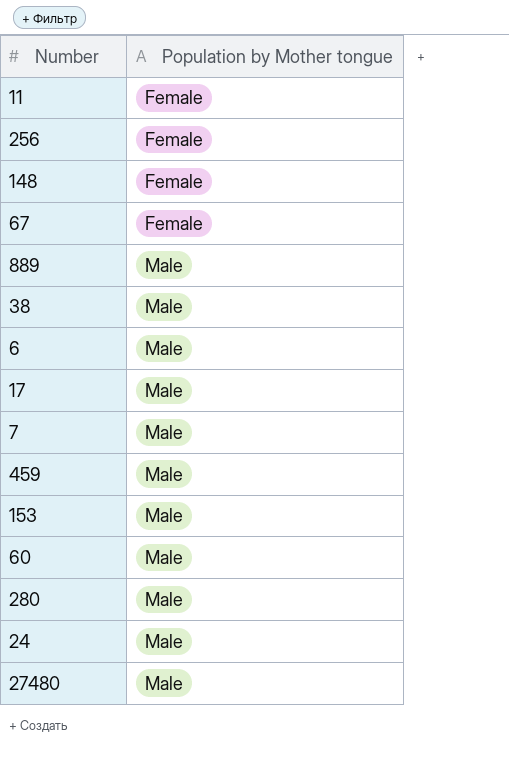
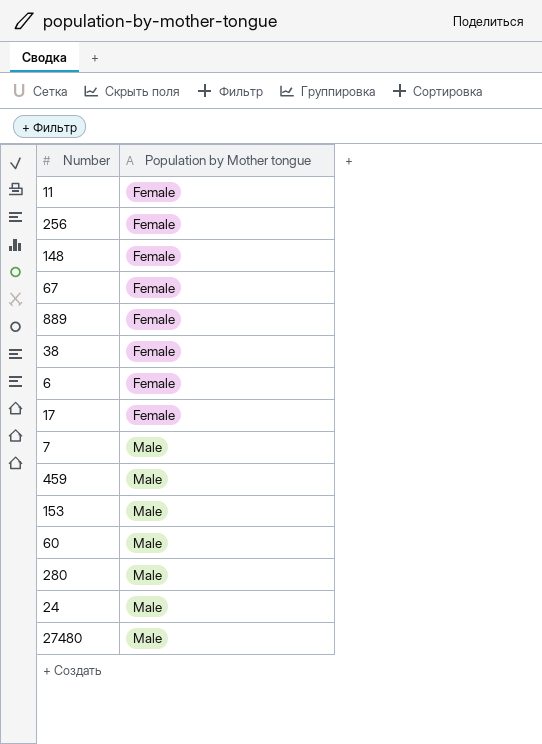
889 | Population by Mother tongue: Male -> Female
38 | Population by Mother tongue: Male -> Female
6 | Population by Mother tongue: Male -> Female
17 | Population by Mother tongue: Male -> Female

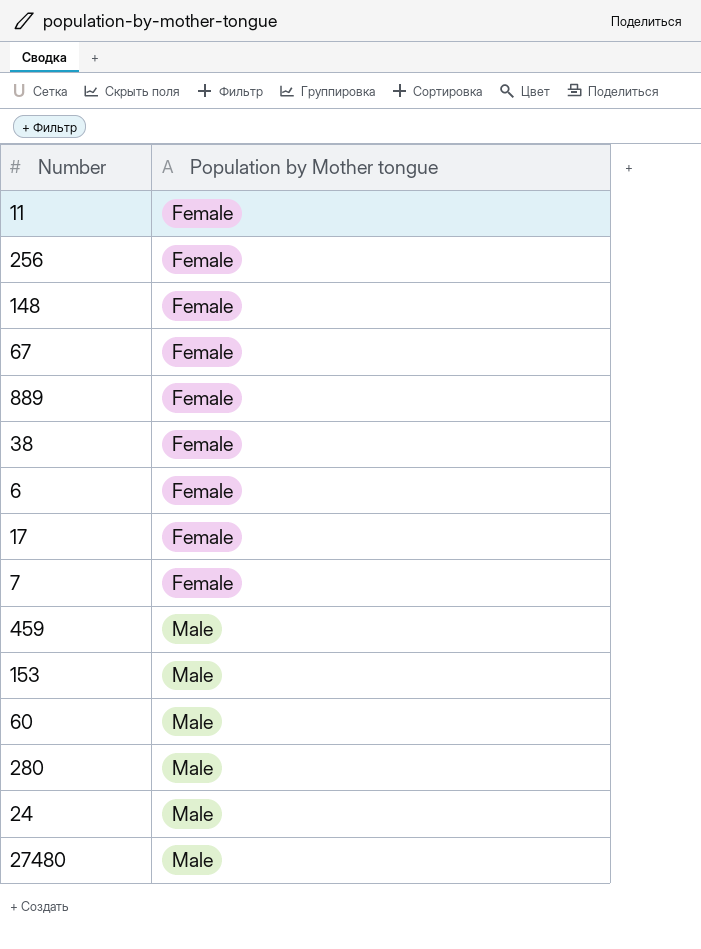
7 | Population by Mother tongue: Male -> Female

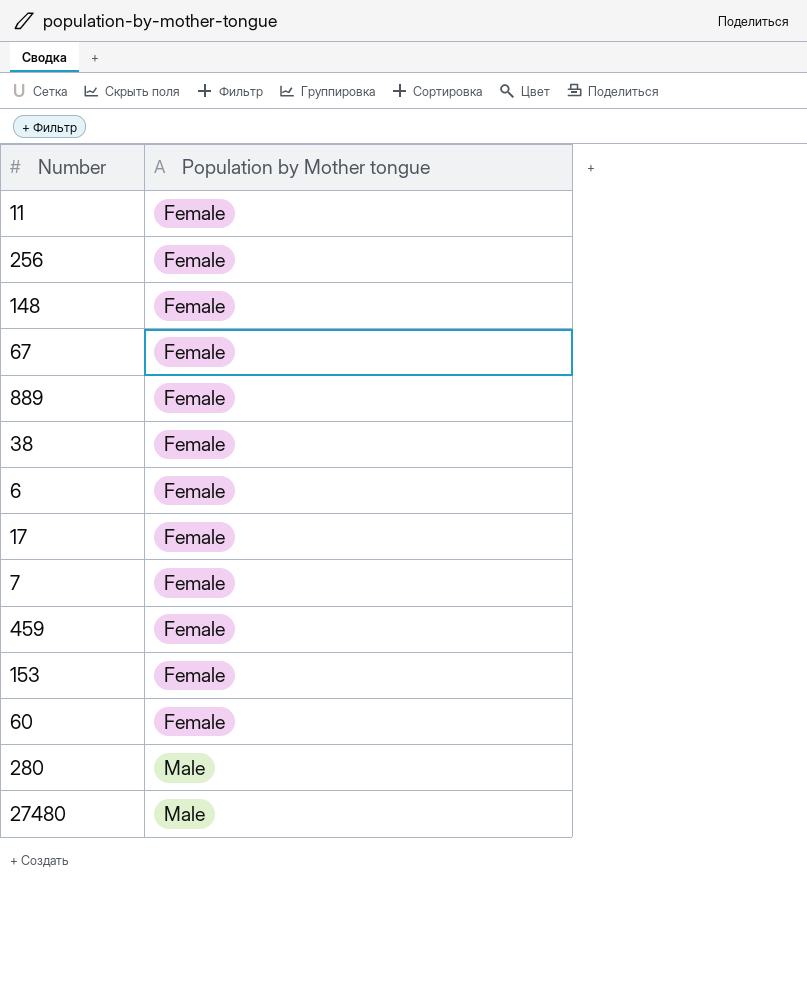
row 24: Male -> none
459 | Population by Mother tongue: Male -> Female
153 | Population by Mother tongue: Male -> Female
60 | Population by Mother tongue: Male -> Female

